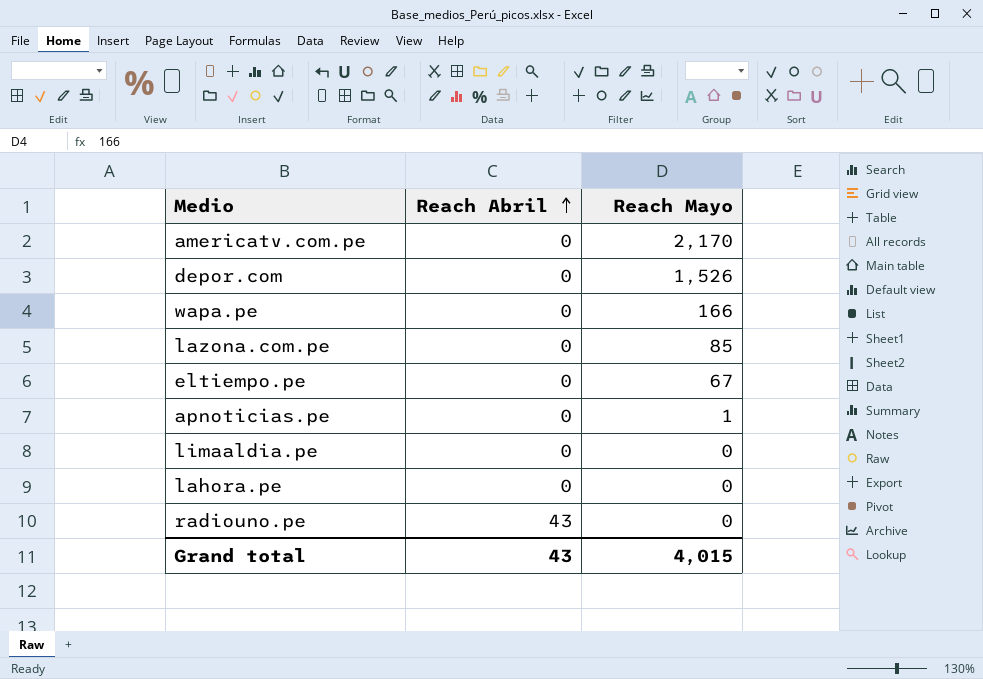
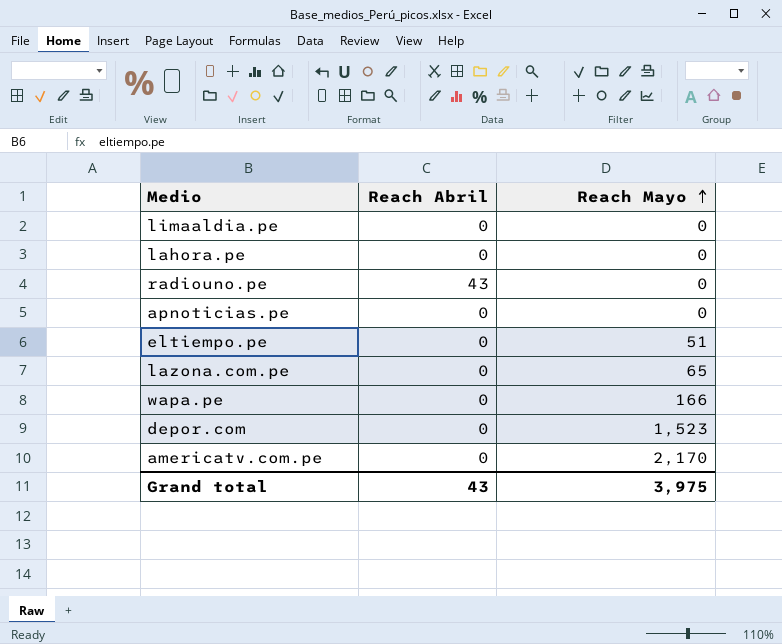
row order: Reach Abril ascending -> Reach Mayo ascending
apnoticias.pe | Reach Mayo: 1 -> 0
eltiempo.pe | Reach Mayo: 67 -> 51
lazona.com.pe | Reach Mayo: 85 -> 65
depor.com | Reach Mayo: 1,526 -> 1,523
Grand total | Reach Mayo: 4,015 -> 3,975

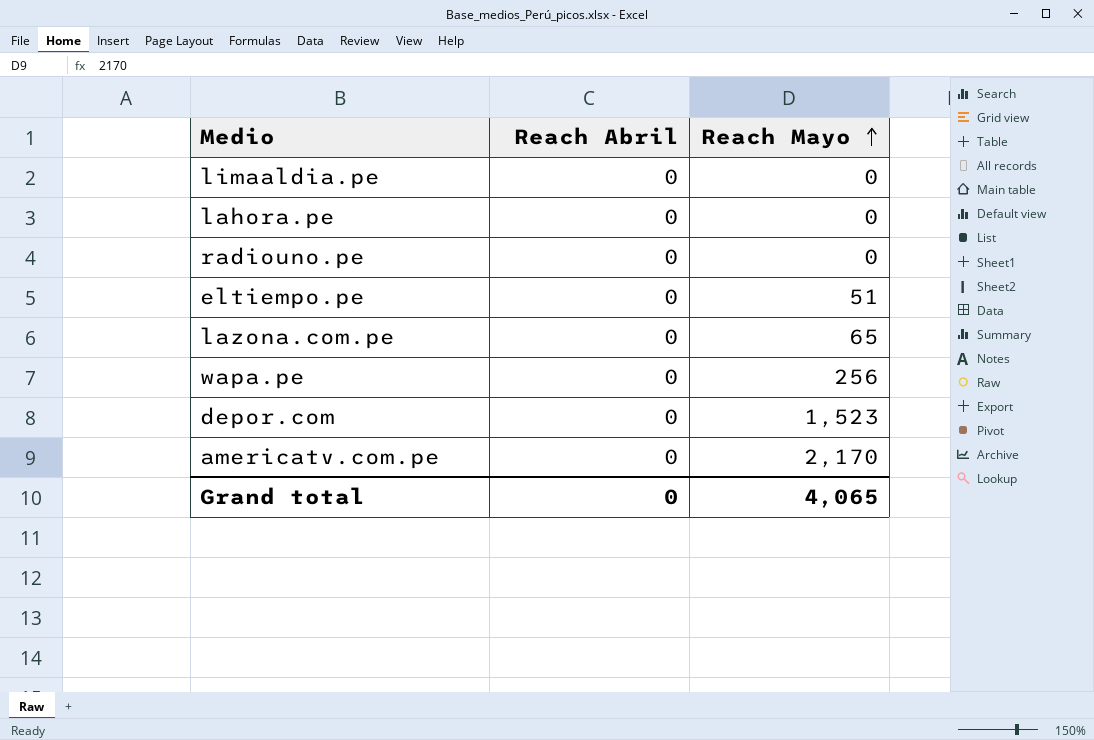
row apnoticias.pe: 0 | 0 -> none
radiouno.pe | Reach Abril: 43 -> 0
wapa.pe | Reach Mayo: 166 -> 256
Grand total | Reach Abril: 43 -> 0
Grand total | Reach Mayo: 3,975 -> 4,065

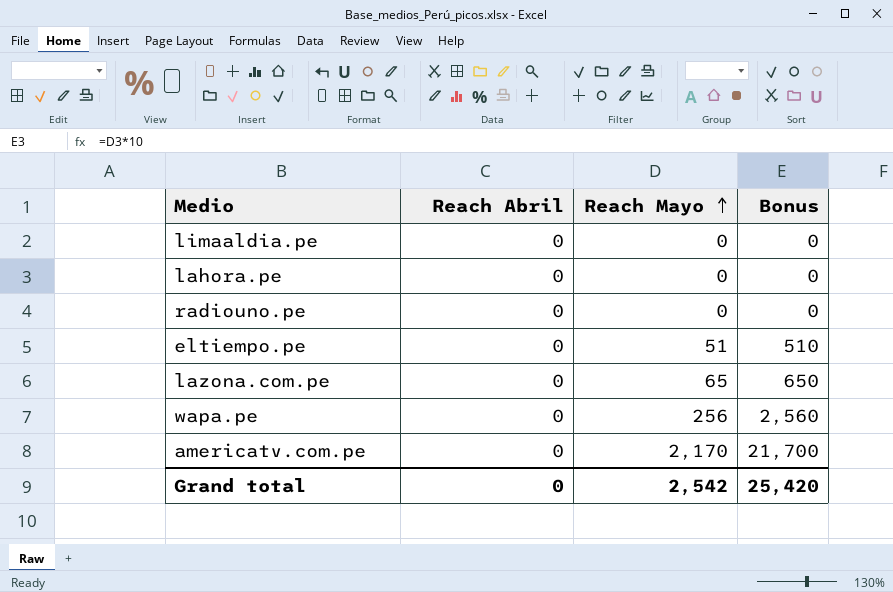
column Bonus | formula: none -> [Reach Mayo] * 10
row depor.com: 0 | 1,523 -> none
Grand total | Reach Mayo: 4,065 -> 2,542

